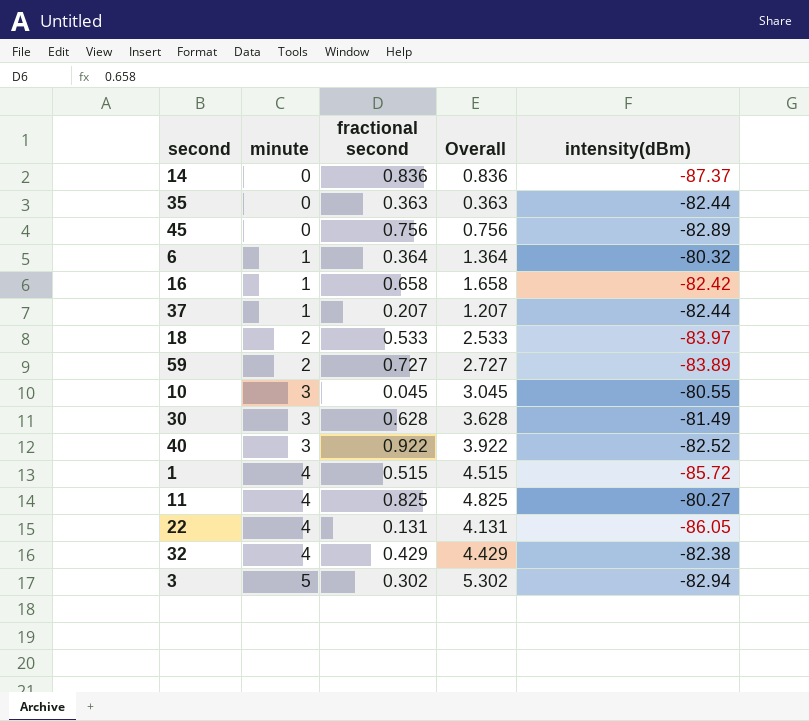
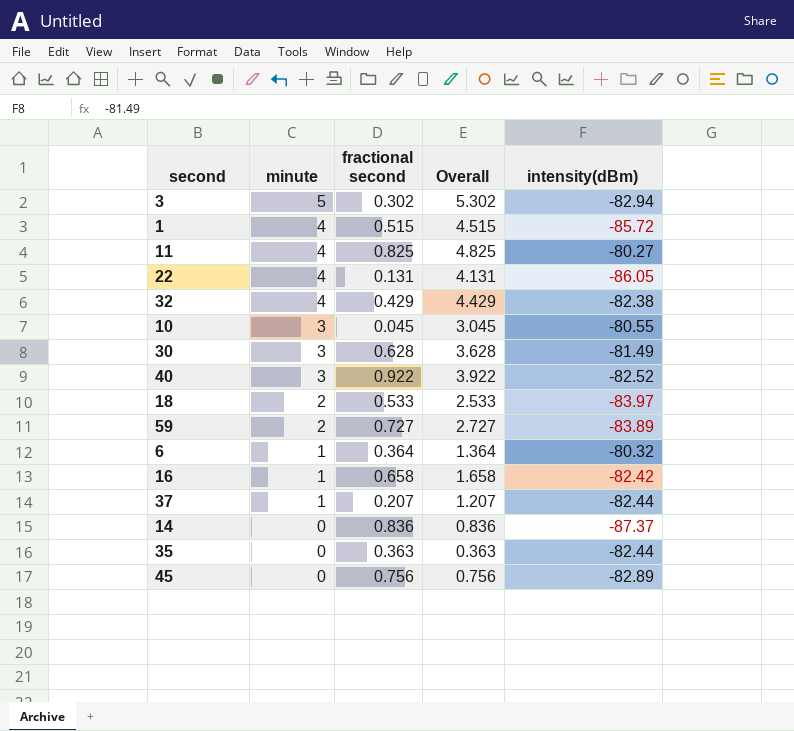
row order: minute ascending -> minute descending

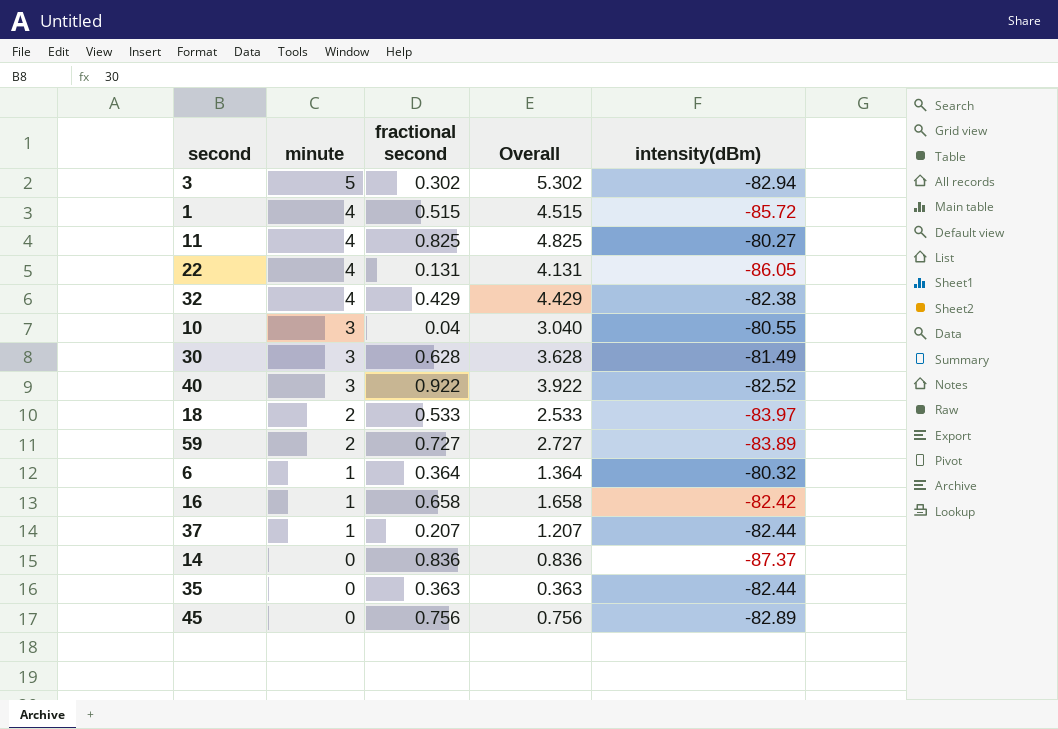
10 | fractional second: 0.045 -> 0.04
10 | Overall: 3.045 -> 3.040

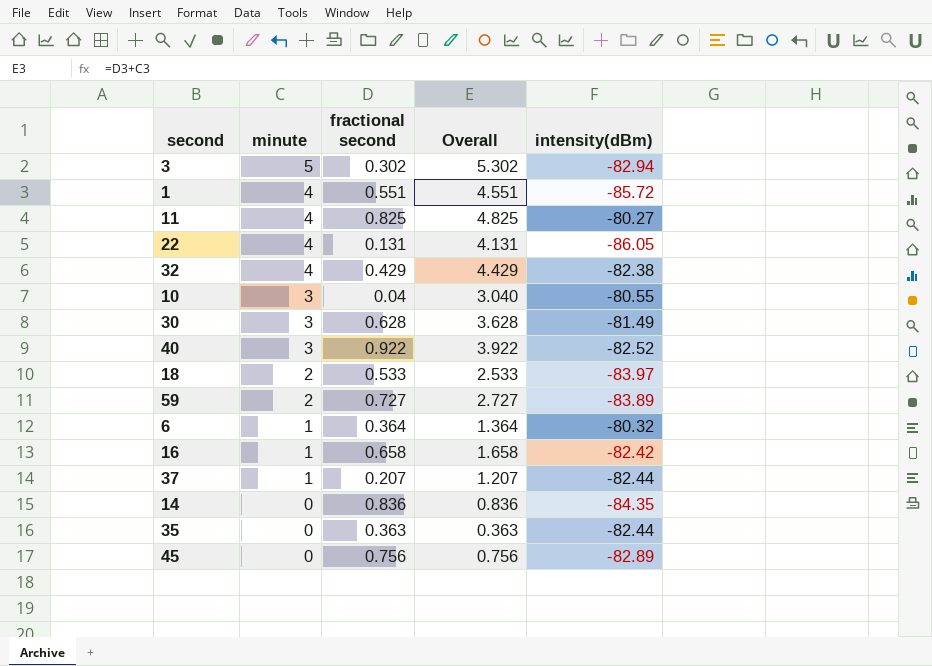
1 | fractional second: 0.515 -> 0.551
1 | Overall: 4.515 -> 4.551
14 | intensity(dBm): -87.37 -> -84.35

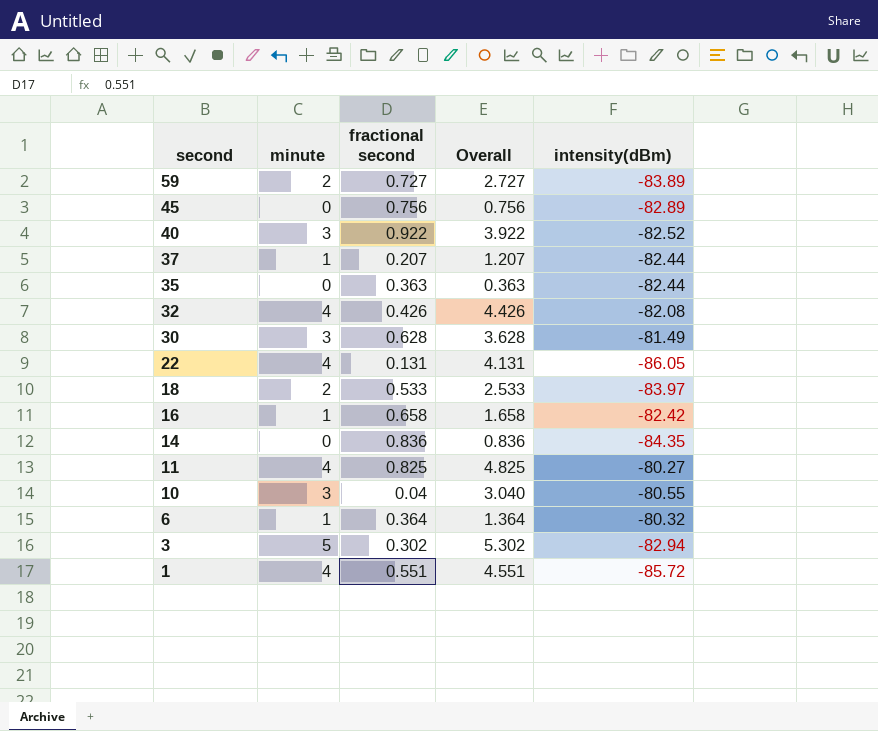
row order: minute descending -> second descending
32 | fractional second: 0.429 -> 0.426
32 | Overall: 4.429 -> 4.426
32 | intensity(dBm): -82.38 -> -82.08

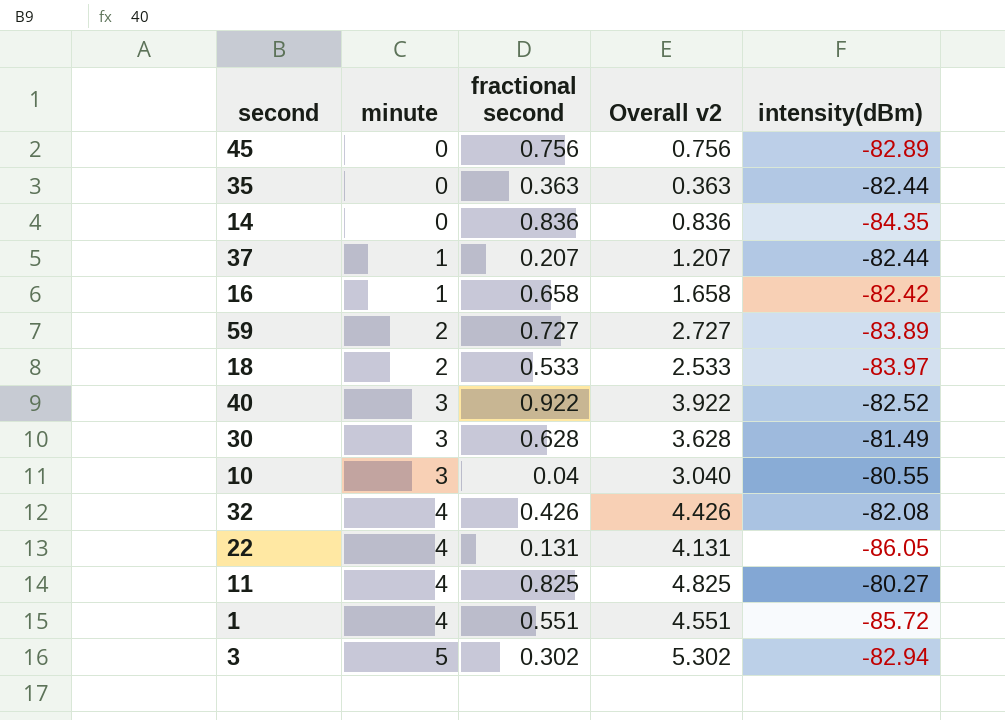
row order: second descending -> minute ascending
column name: Overall -> Overall v2
row 6: 1 | 0.364 | 1.364 | -80.32 -> none

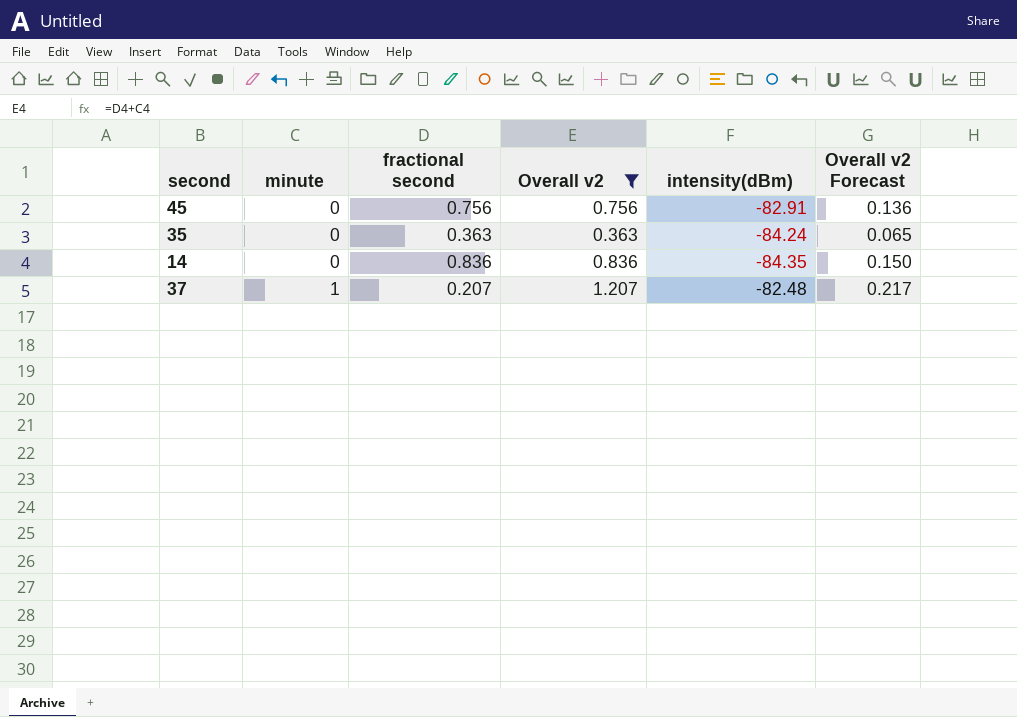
filter: none -> Overall v2 <= 1.207
column Overall v2 Forecast | formula: none -> [Overall v2] * 0.18
45 | intensity(dBm): -82.89 -> -82.91
35 | intensity(dBm): -82.44 -> -84.24
37 | intensity(dBm): -82.44 -> -82.48

